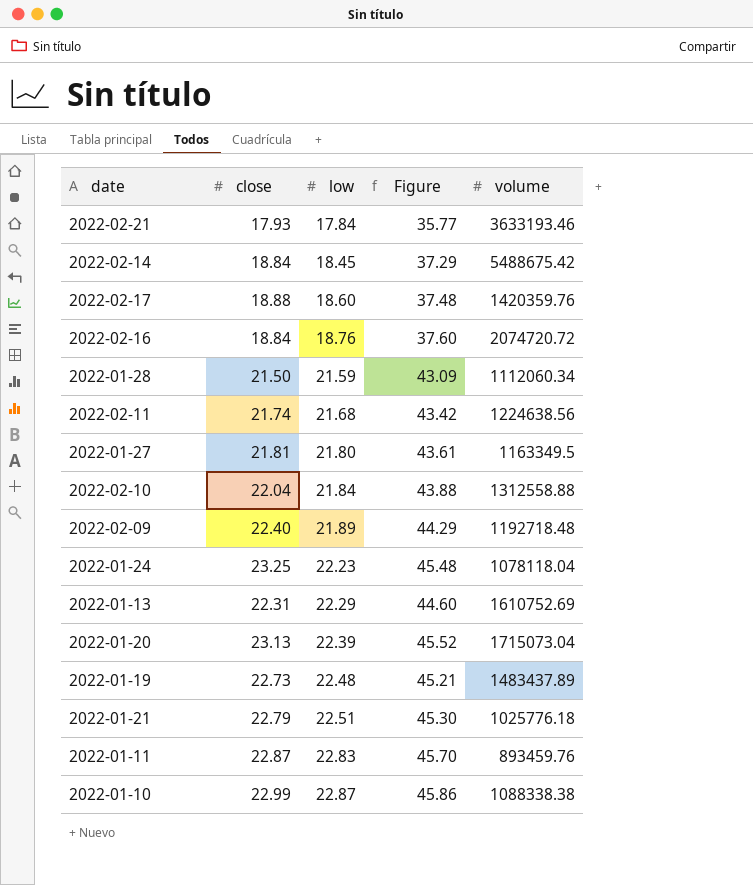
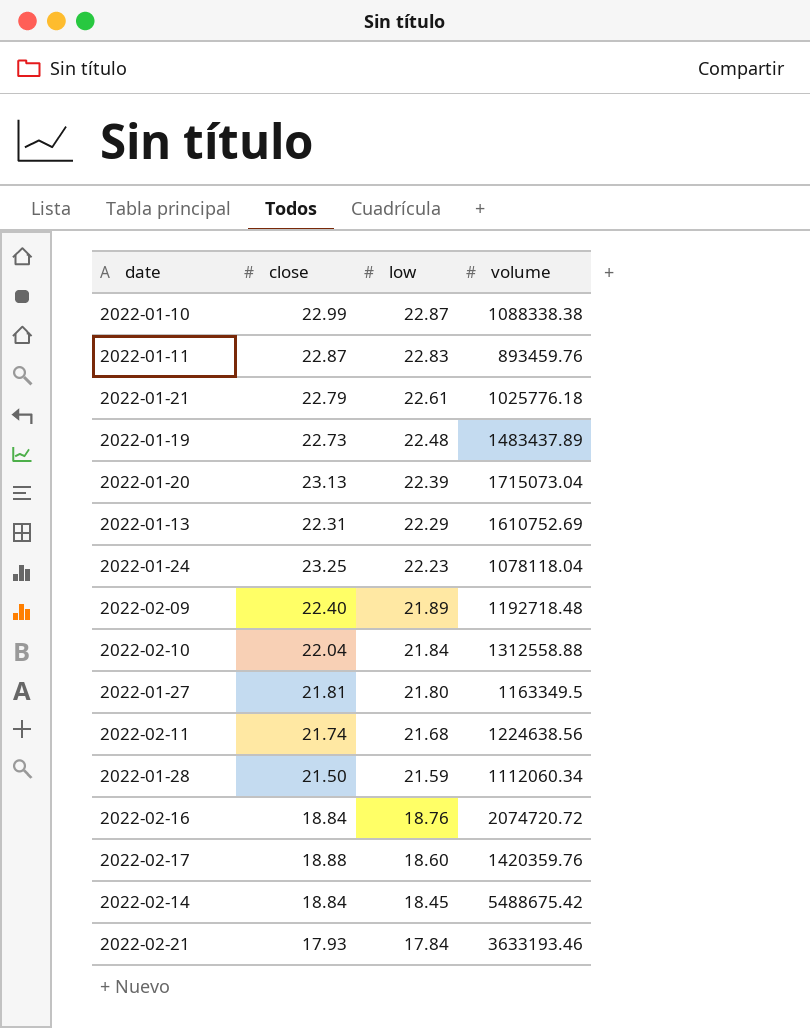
row order: low ascending -> low descending
column Figure | formula: [close] + [low] -> none
2022-01-21 | low: 22.51 -> 22.61

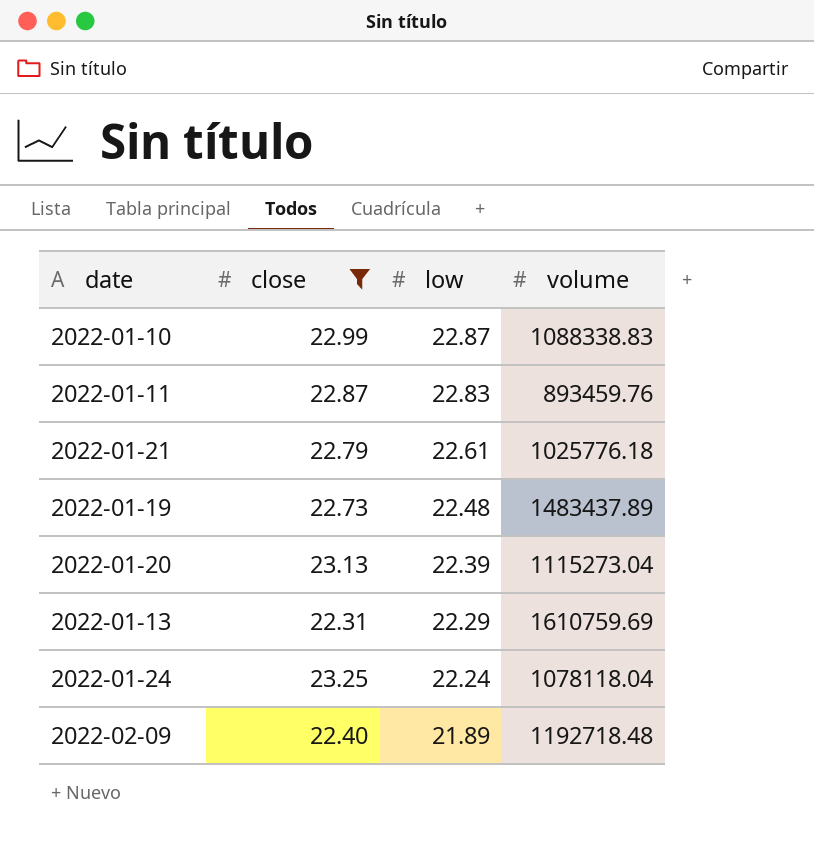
filter: none -> close >= 22.31
2022-01-10 | volume: 1088338.38 -> 1088338.83
2022-01-20 | volume: 1715073.04 -> 1115273.04
2022-01-13 | volume: 1610752.69 -> 1610759.69
2022-01-24 | low: 22.23 -> 22.24

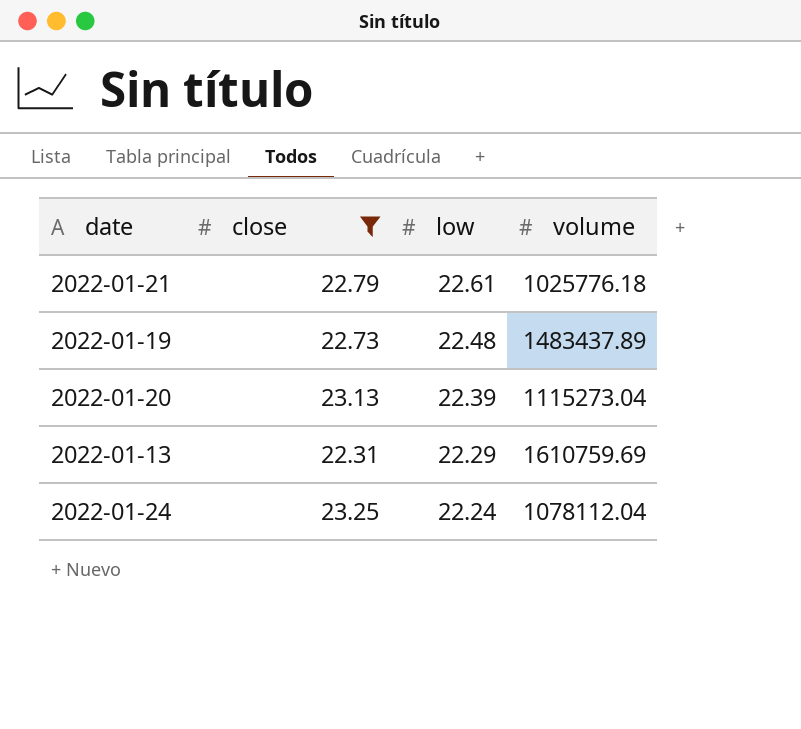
row 2022-01-10: 22.99 | 22.87 | 1088338.83 -> none
row 2022-01-11: 22.87 | 22.83 | 893459.76 -> none
row 2022-02-09: 22.40 | 21.89 | 1192718.48 -> none
2022-01-24 | volume: 1078118.04 -> 1078112.04

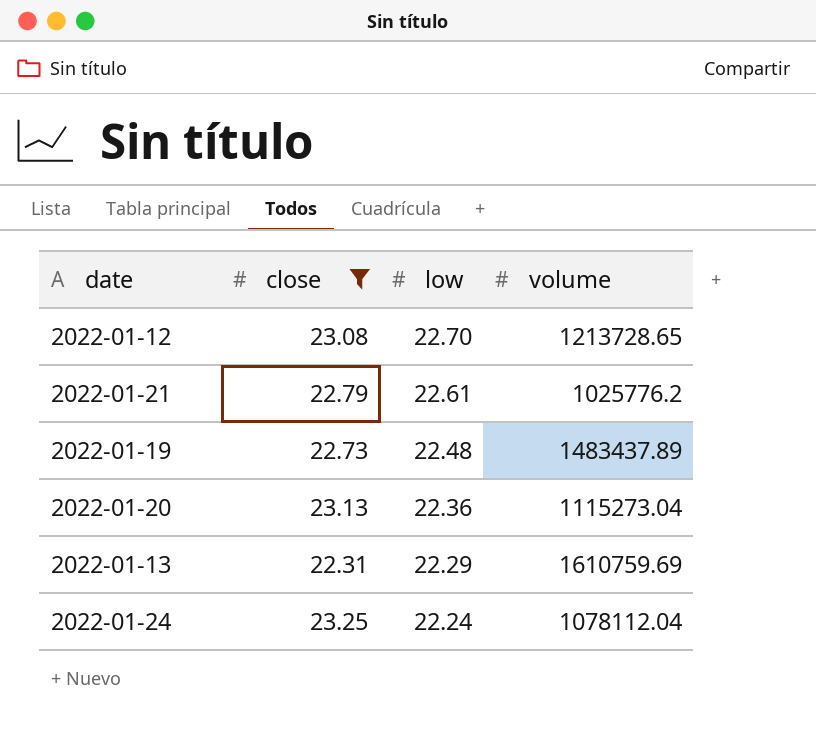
row 2022-01-12: none -> 23.08 | 22.70 | 1213728.65
2022-01-21 | volume: 1025776.18 -> 1025776.2
2022-01-20 | low: 22.39 -> 22.36

